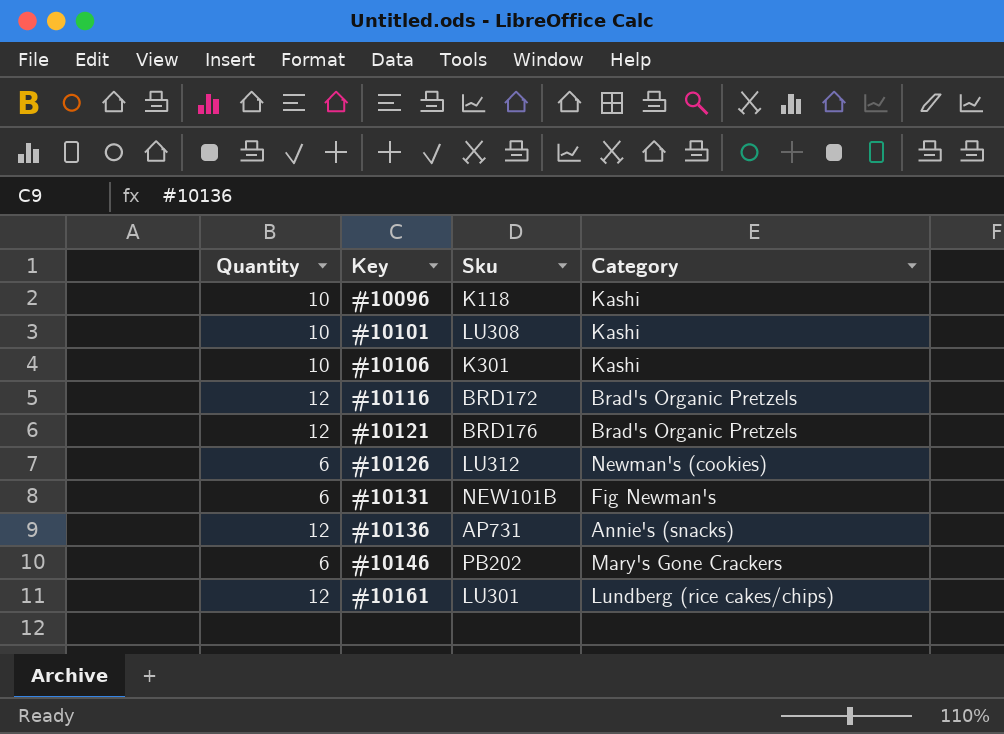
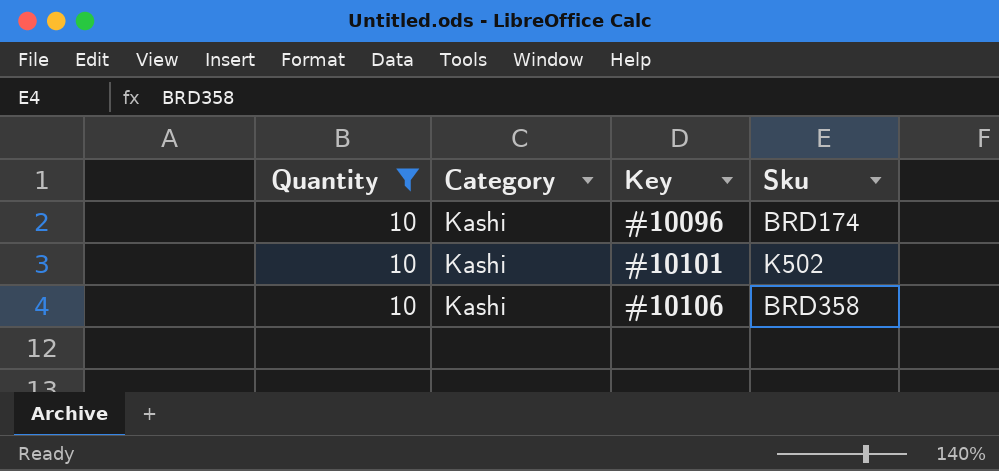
filter: none -> Quantity = 10
column Category | position: 4 -> 2
#10096 | Sku: K118 -> BRD174
#10101 | Sku: LU308 -> K502
#10106 | Sku: K301 -> BRD358

